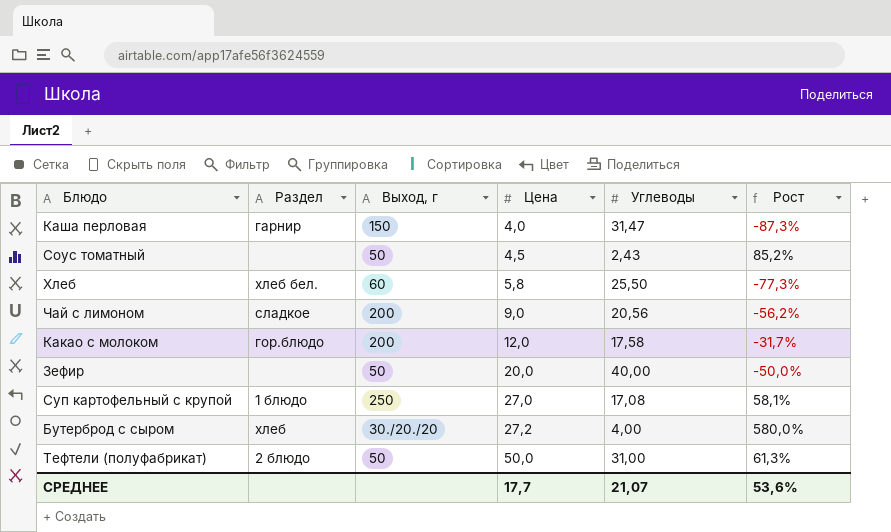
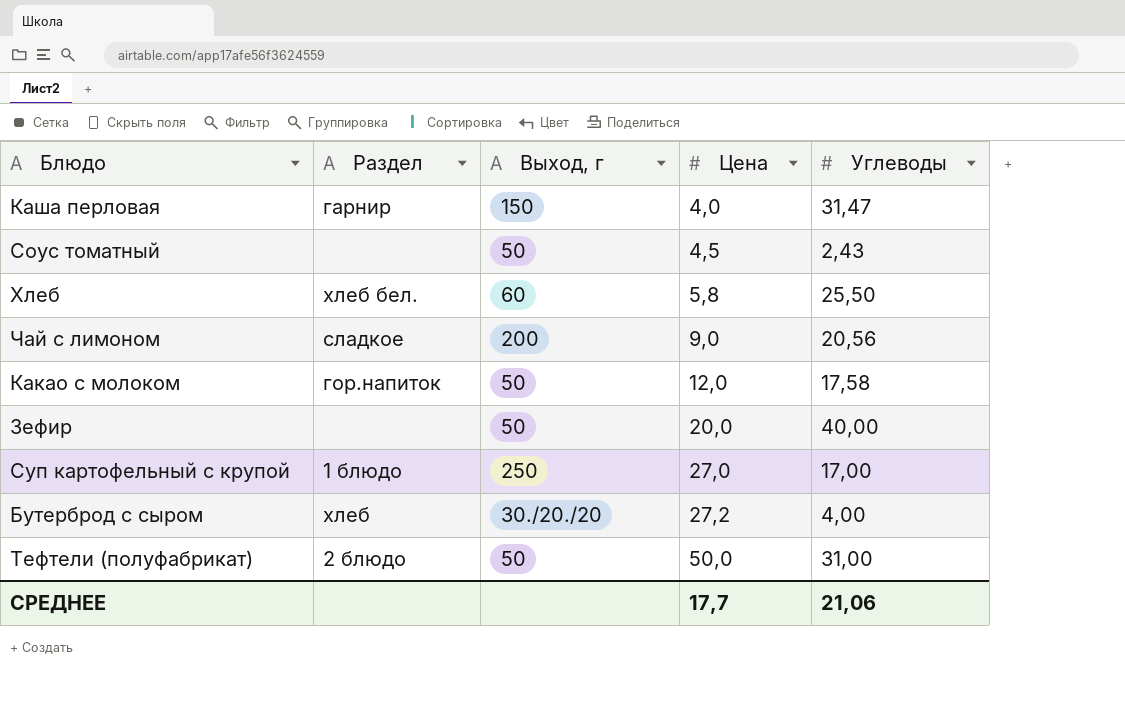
column Рост | formula: ([Цена] - [Углеводы]) / [Углеводы] -> none
Какао с молоком | Раздел: гор.блюдо -> гор.напиток
Какао с молоком | Выход, г: 200 -> 50
Суп картофельный с крупой | Углеводы: 17,08 -> 17,00
СРЕДНЕЕ | Углеводы: 21,07 -> 21,06

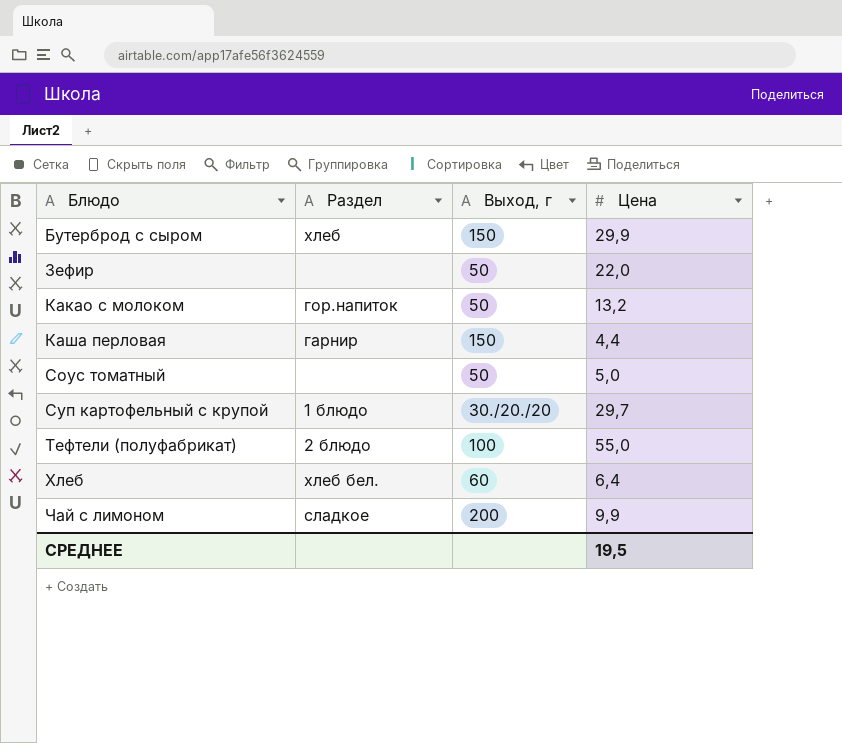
row order: Цена ascending -> Блюдо ascending
column Углеводы | position: 5 -> none
Бутерброд с сыром | Выход, г: 30./20./20 -> 150
Бутерброд с сыром | Цена: 27,2 -> 29,9
Зефир | Цена: 20,0 -> 22,0
Какао с молоком | Цена: 12,0 -> 13,2
Каша перловая | Цена: 4,0 -> 4,4
Соус томатный | Цена: 4,5 -> 5,0
Суп картофельный с крупой | Выход, г: 250 -> 30./20./20
Суп картофельный с крупой | Цена: 27,0 -> 29,7
Тефтели (полуфабрикат) | Выход, г: 50 -> 100
Тефтели (полуфабрикат) | Цена: 50,0 -> 55,0
Хлеб | Цена: 5,8 -> 6,4
Чай с лимоном | Цена: 9,0 -> 9,9
СРЕДНЕЕ | Цена: 17,7 -> 19,5

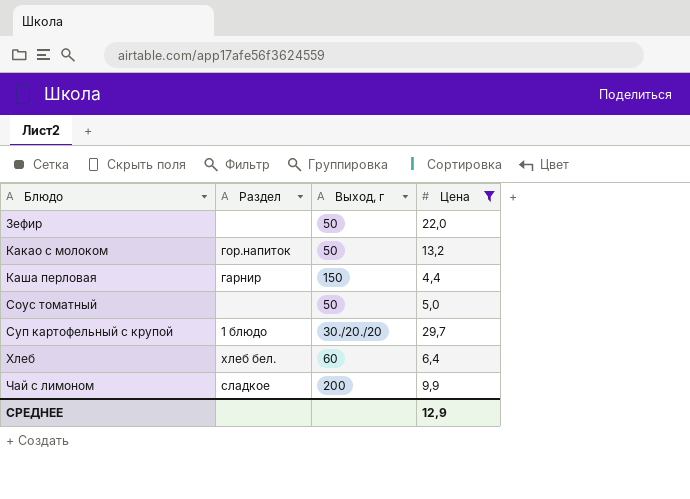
filter: none -> Цена <= 29,7
СРЕДНЕЕ | Цена: 19,5 -> 12,9

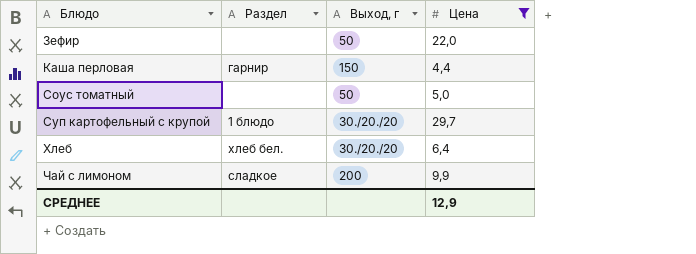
row Какао с молоком: гор.напиток | 50 | 13,2 -> none
Хлеб | Выход, г: 60 -> 30./20./20

